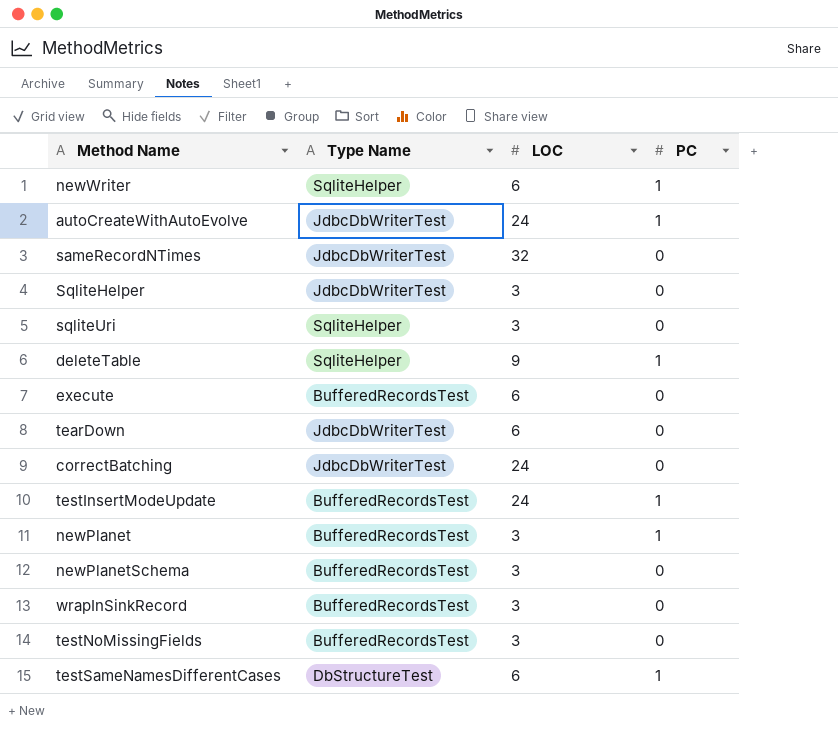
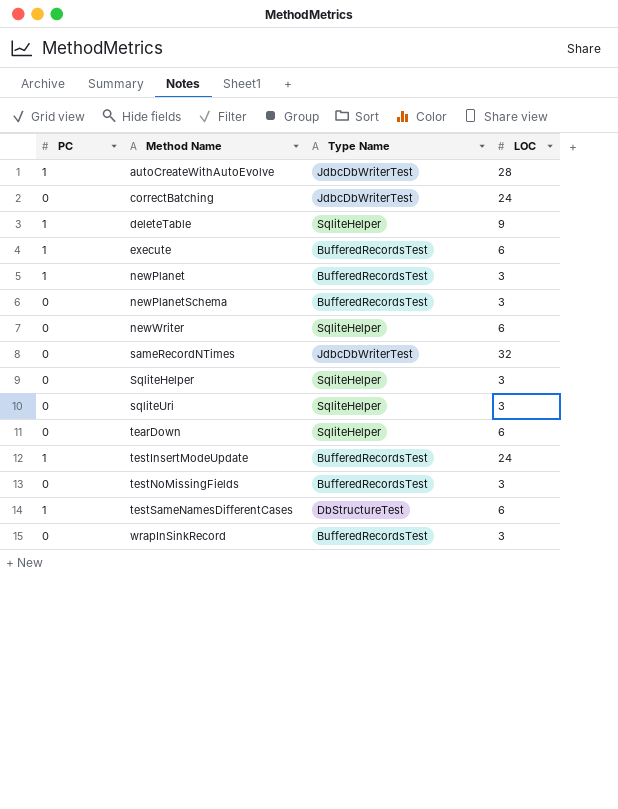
row order: none -> Method Name ascending
column PC | position: 4 -> 1
autoCreateWithAutoEvolve | LOC: 24 -> 28
execute | PC: 0 -> 1
newWriter | PC: 1 -> 0
SqliteHelper | Type Name: JdbcDbWriterTest -> SqliteHelper
tearDown | Type Name: JdbcDbWriterTest -> SqliteHelper

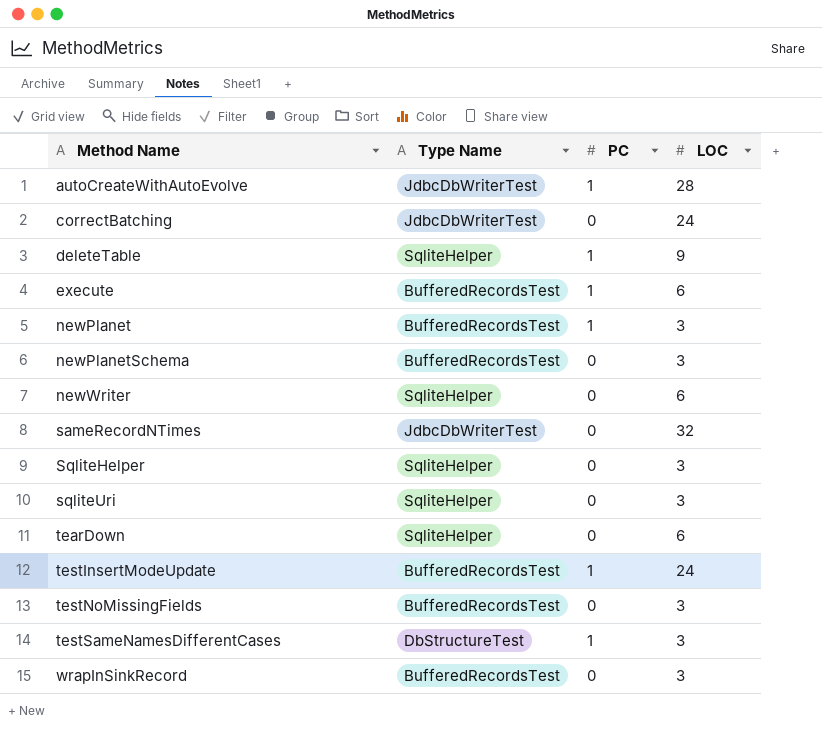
column PC | position: 1 -> 3
testSameNamesDifferentCases | LOC: 6 -> 3

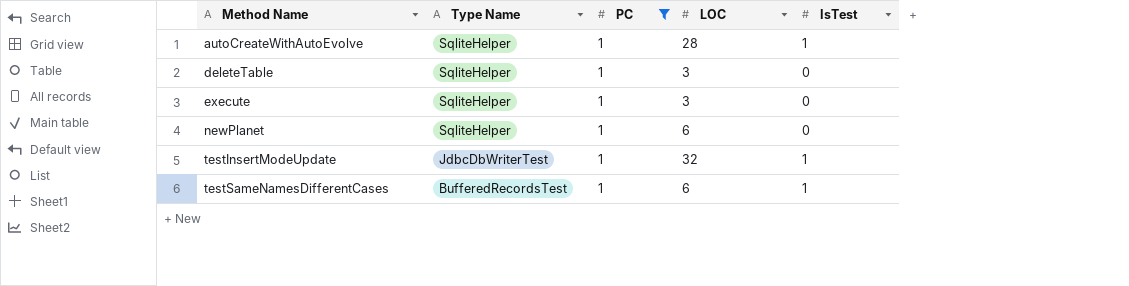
filter: none -> PC = 1
column IsTest | position: none -> 5
autoCreateWithAutoEvolve | Type Name: JdbcDbWriterTest -> SqliteHelper
deleteTable | LOC: 9 -> 3
execute | Type Name: BufferedRecordsTest -> SqliteHelper
execute | LOC: 6 -> 3
newPlanet | Type Name: BufferedRecordsTest -> SqliteHelper
newPlanet | LOC: 3 -> 6
testInsertModeUpdate | Type Name: BufferedRecordsTest -> JdbcDbWriterTest
testInsertModeUpdate | LOC: 24 -> 32
testSameNamesDifferentCases | Type Name: DbStructureTest -> BufferedRecordsTest
testSameNamesDifferentCases | LOC: 3 -> 6

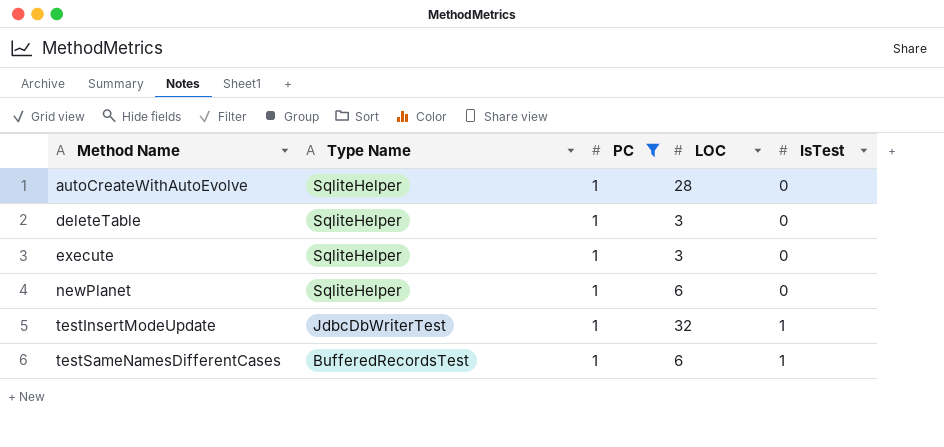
autoCreateWithAutoEvolve | IsTest: 1 -> 0

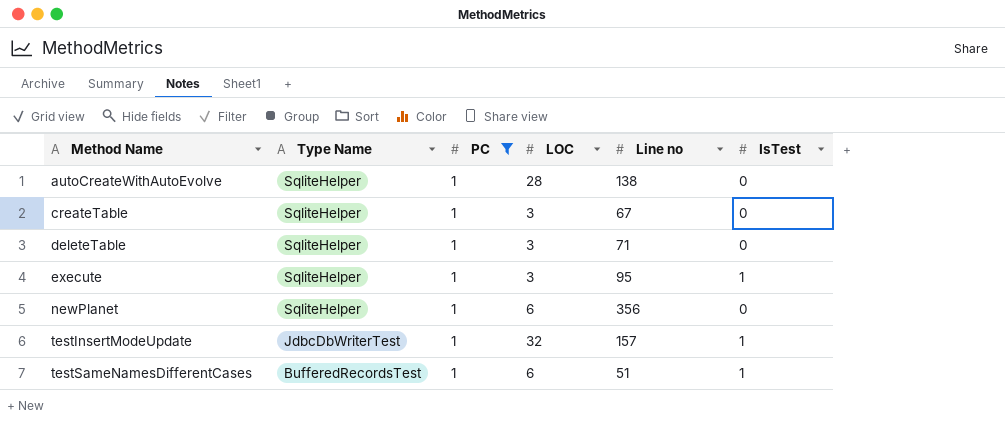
column Line no | position: none -> 5
row createTable: none -> SqliteHelper | 1 | 3 | 67 | 0
execute | IsTest: 0 -> 1

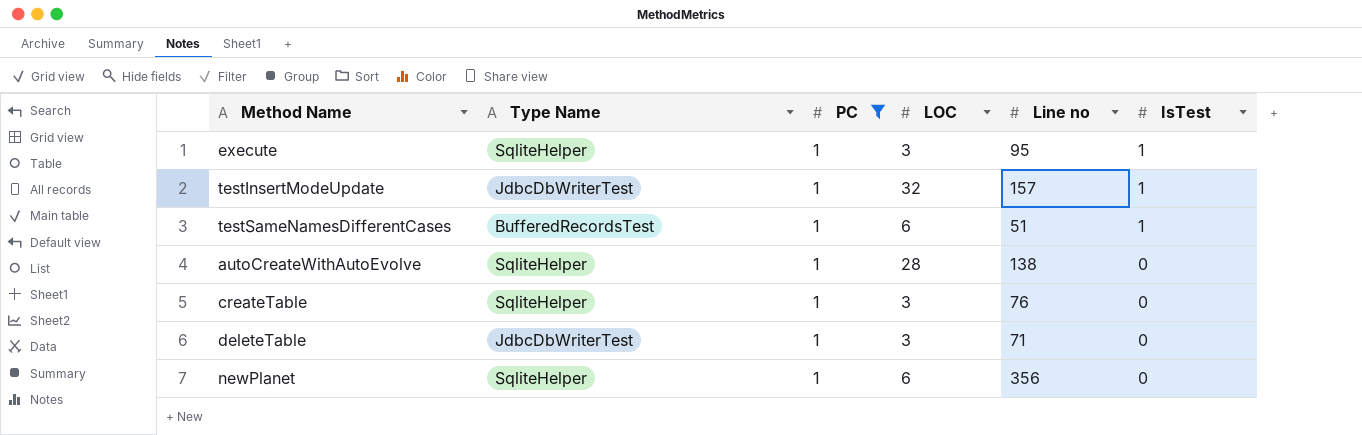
row order: Method Name ascending -> IsTest descending
createTable | Line no: 67 -> 76
deleteTable | Type Name: SqliteHelper -> JdbcDbWriterTest

